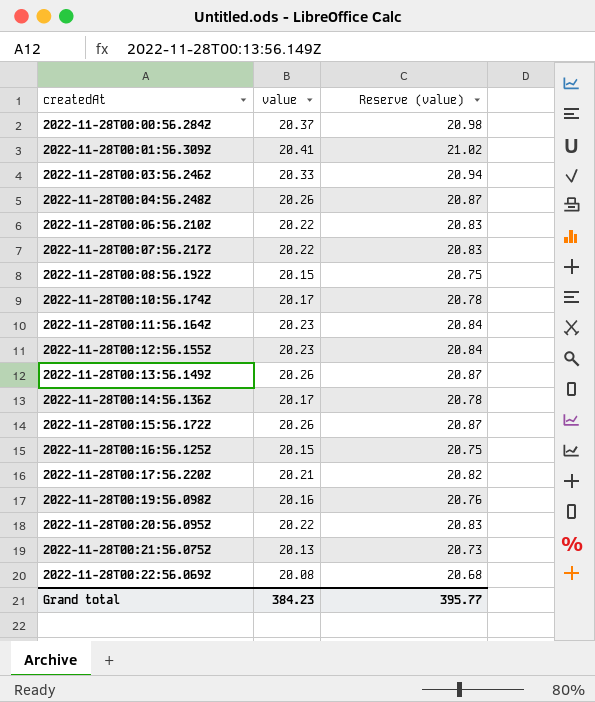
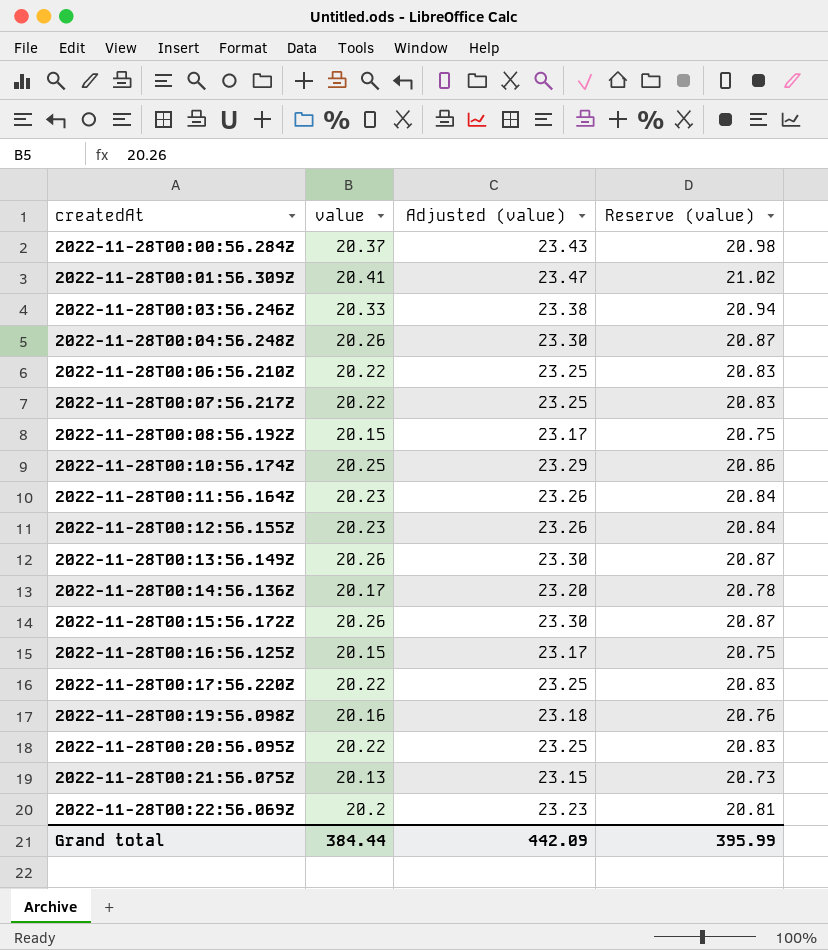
column Adjusted (value) | formula: none -> [value] * 1.15
2022-11-28T00:10:56.174Z | value: 20.17 -> 20.25
2022-11-28T00:10:56.174Z | Reserve (value): 20.78 -> 20.86
2022-11-28T00:17:56.220Z | value: 20.21 -> 20.22
2022-11-28T00:17:56.220Z | Reserve (value): 20.82 -> 20.83
2022-11-28T00:22:56.069Z | value: 20.08 -> 20.2
2022-11-28T00:22:56.069Z | Reserve (value): 20.68 -> 20.81
Grand total | value: 384.23 -> 384.44
Grand total | Reserve (value): 395.77 -> 395.99

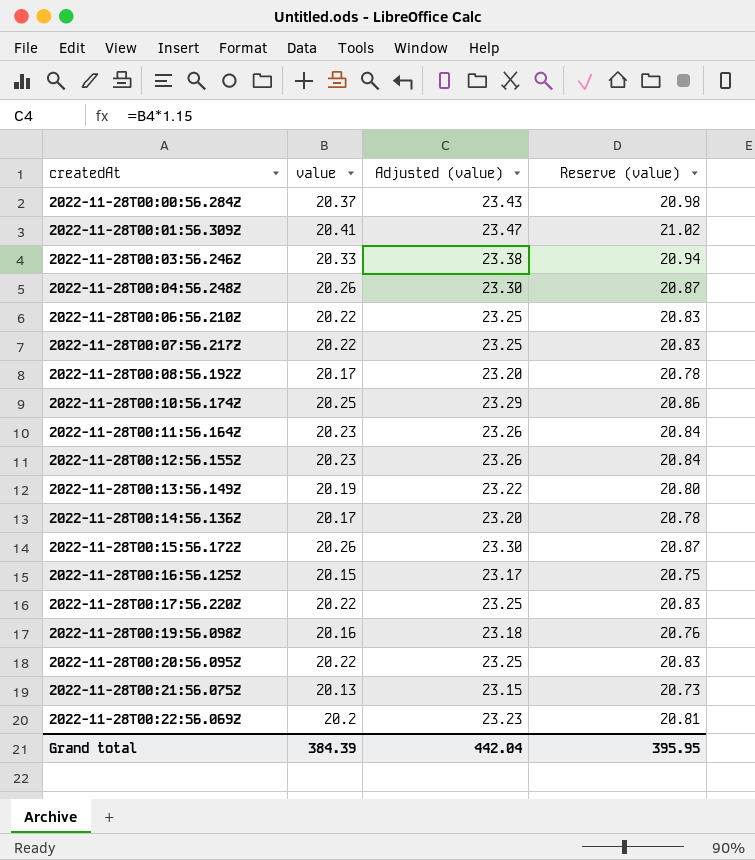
2022-11-28T00:08:56.192Z | value: 20.15 -> 20.17
2022-11-28T00:08:56.192Z | Adjusted (value): 23.17 -> 23.20
2022-11-28T00:08:56.192Z | Reserve (value): 20.75 -> 20.78
2022-11-28T00:13:56.149Z | value: 20.26 -> 20.19
2022-11-28T00:13:56.149Z | Adjusted (value): 23.30 -> 23.22
2022-11-28T00:13:56.149Z | Reserve (value): 20.87 -> 20.80
Grand total | value: 384.44 -> 384.39
Grand total | Adjusted (value): 442.09 -> 442.04
Grand total | Reserve (value): 395.99 -> 395.95

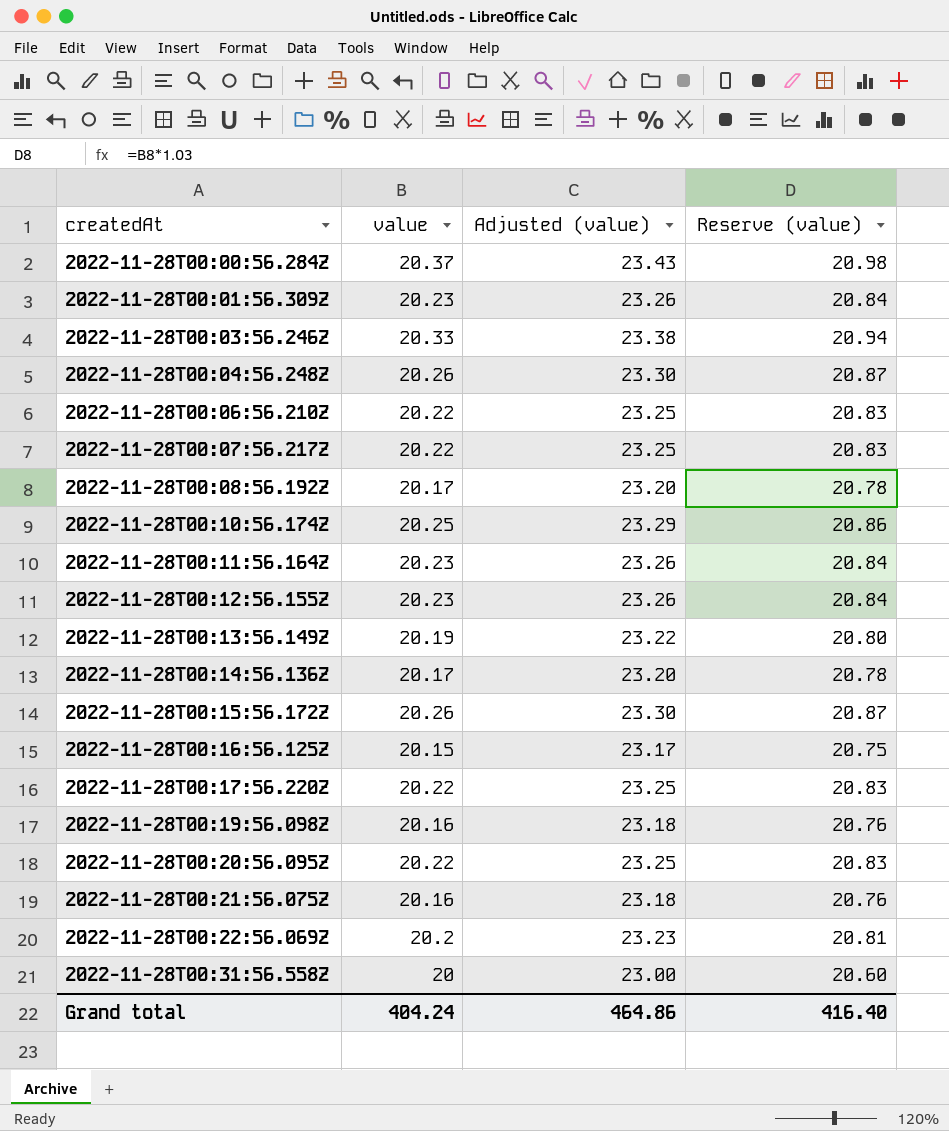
2022-11-28T00:01:56.309Z | value: 20.41 -> 20.23
2022-11-28T00:01:56.309Z | Adjusted (value): 23.47 -> 23.26
2022-11-28T00:01:56.309Z | Reserve (value): 21.02 -> 20.84
2022-11-28T00:21:56.075Z | value: 20.13 -> 20.16
2022-11-28T00:21:56.075Z | Adjusted (value): 23.15 -> 23.18
2022-11-28T00:21:56.075Z | Reserve (value): 20.73 -> 20.76
row 2022-11-28T00:31:56.558Z: none -> 20 | 23.00 | 20.60
Grand total | value: 384.39 -> 404.24
Grand total | Adjusted (value): 442.04 -> 464.86
Grand total | Reserve (value): 395.95 -> 416.40

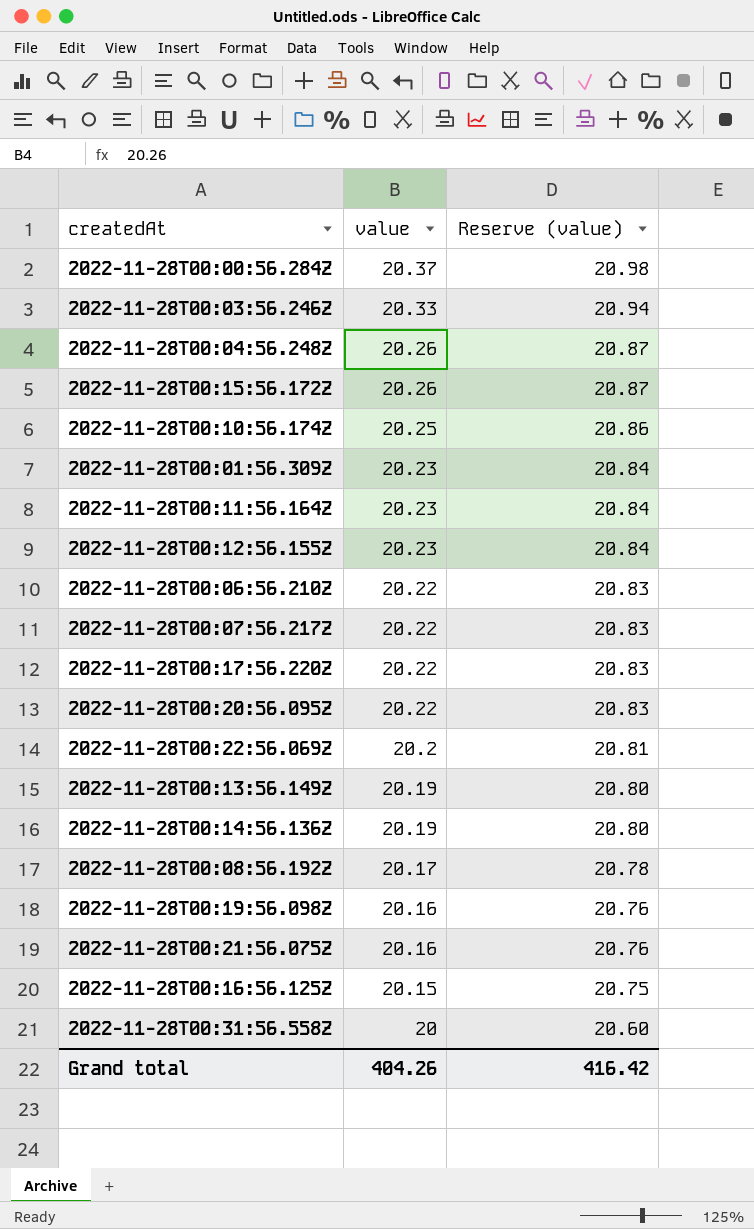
row order: createdAt ascending -> value descending
column Adjusted (value) | formula: [value] * 1.15 -> none
2022-11-28T00:14:56.136Z | value: 20.17 -> 20.19
2022-11-28T00:14:56.136Z | Reserve (value): 20.78 -> 20.80
Grand total | value: 404.24 -> 404.26
Grand total | Reserve (value): 416.40 -> 416.42

